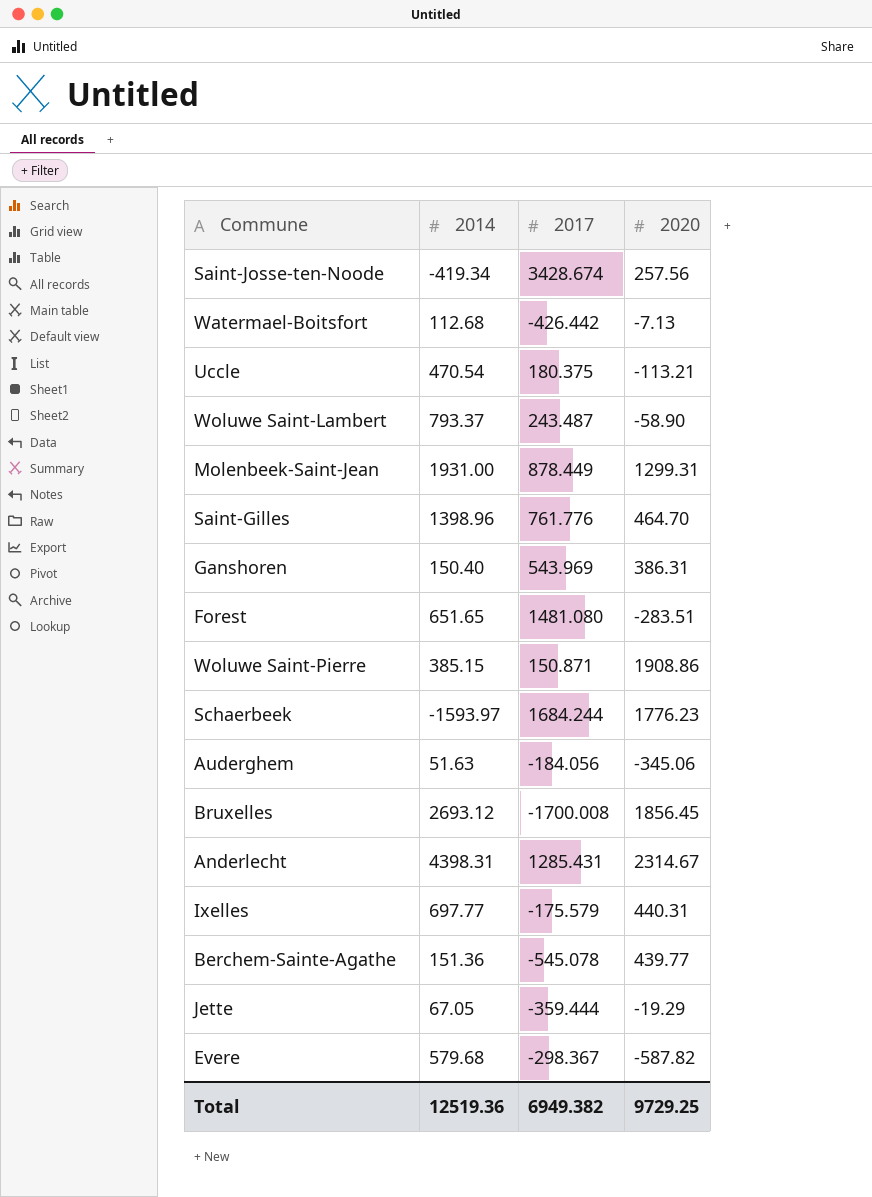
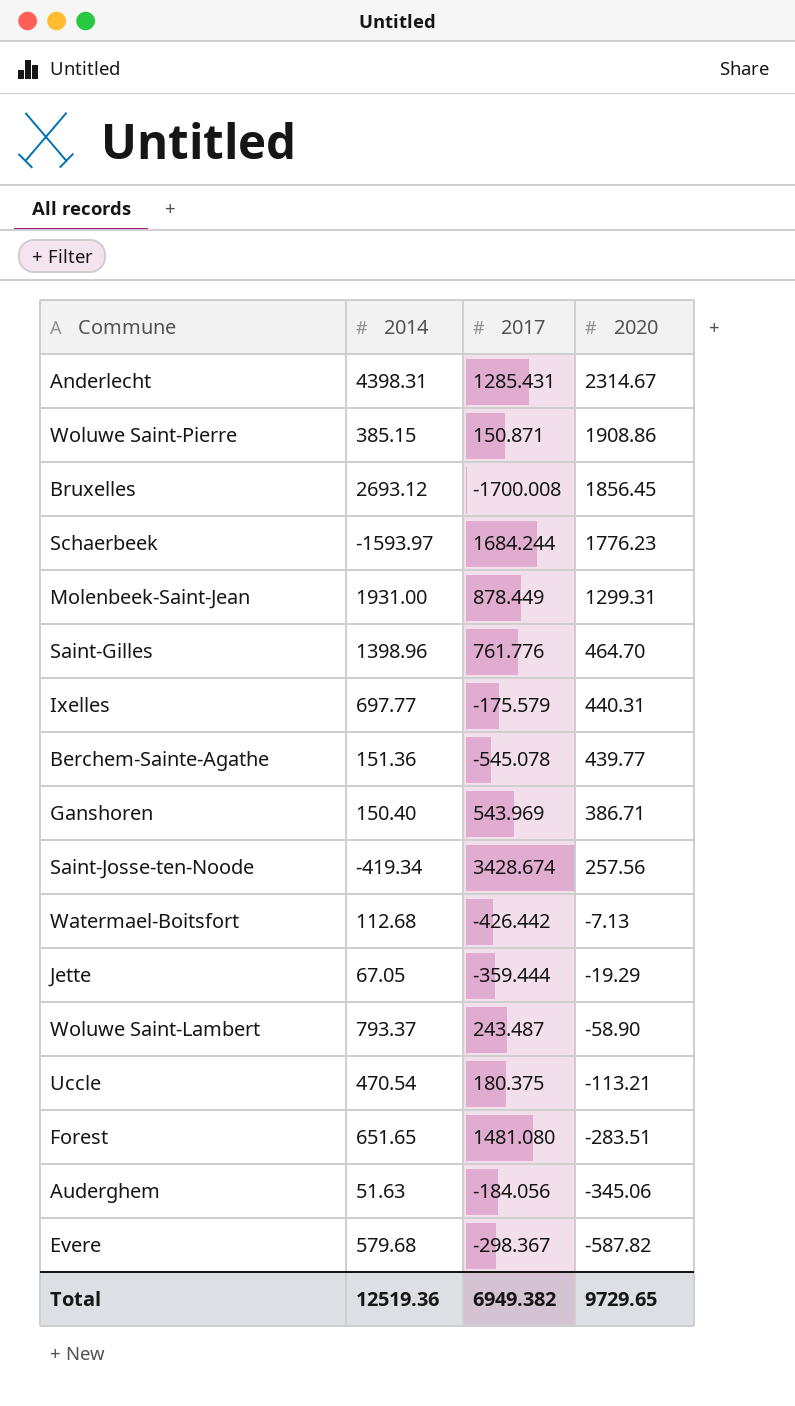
row order: none -> 2020 descending
Ganshoren | 2020: 386.31 -> 386.71
Total | 2020: 9729.25 -> 9729.65

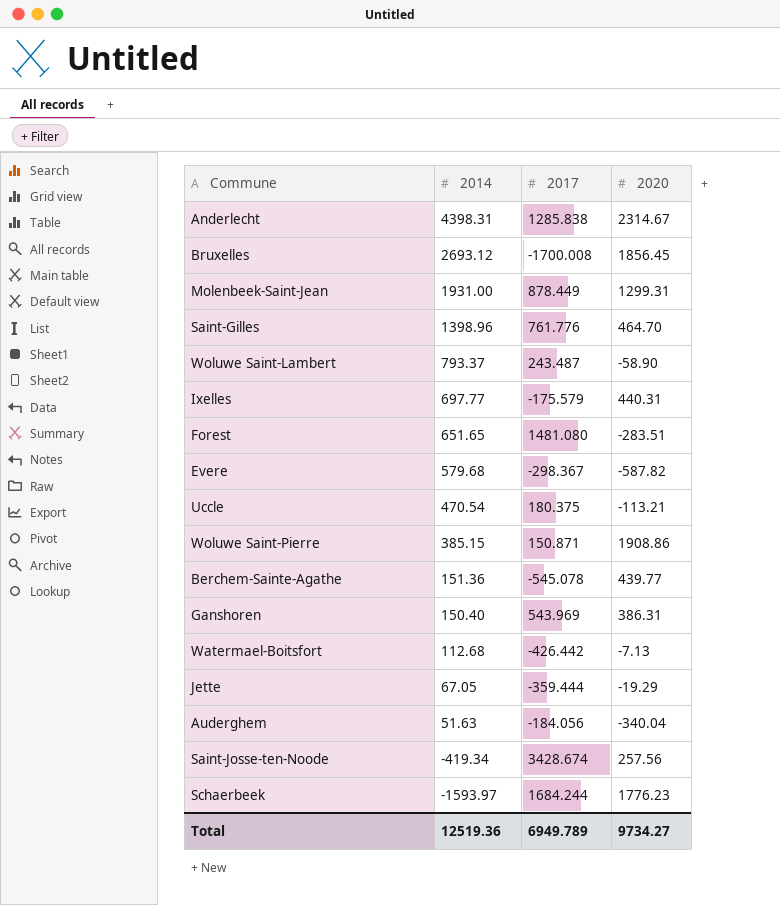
row order: 2020 descending -> 2014 descending
Anderlecht | 2017: 1285.431 -> 1285.838
Ganshoren | 2020: 386.71 -> 386.31
Auderghem | 2020: -345.06 -> -340.04
Total | 2017: 6949.382 -> 6949.789
Total | 2020: 9729.65 -> 9734.27

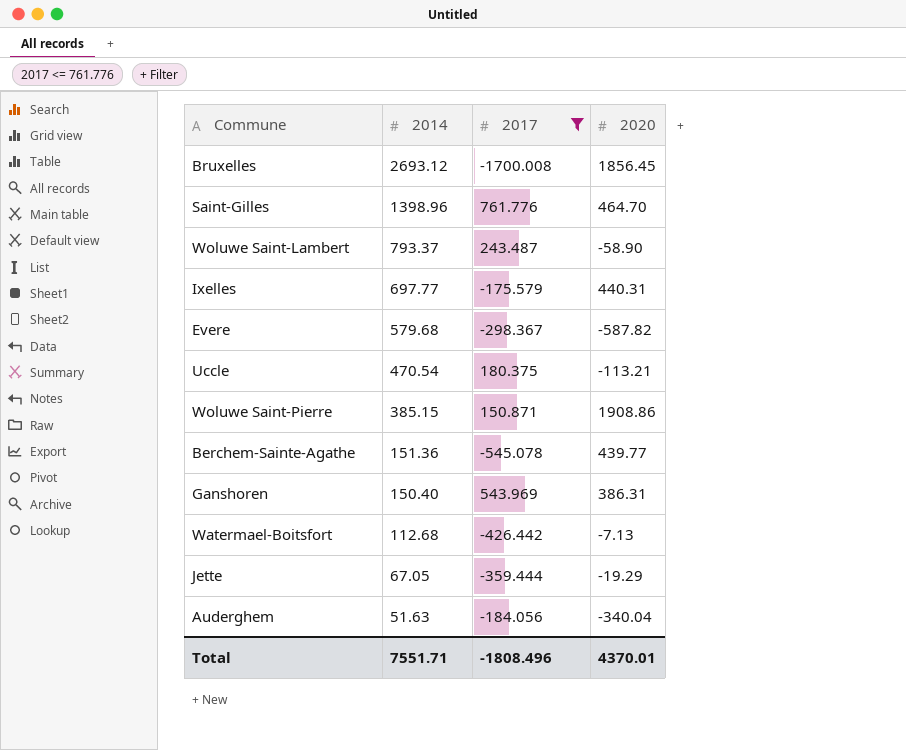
filter: none -> 2017 <= 761.776
Total | 2014: 12519.36 -> 7551.71
Total | 2017: 6949.789 -> -1808.496
Total | 2020: 9734.27 -> 4370.01

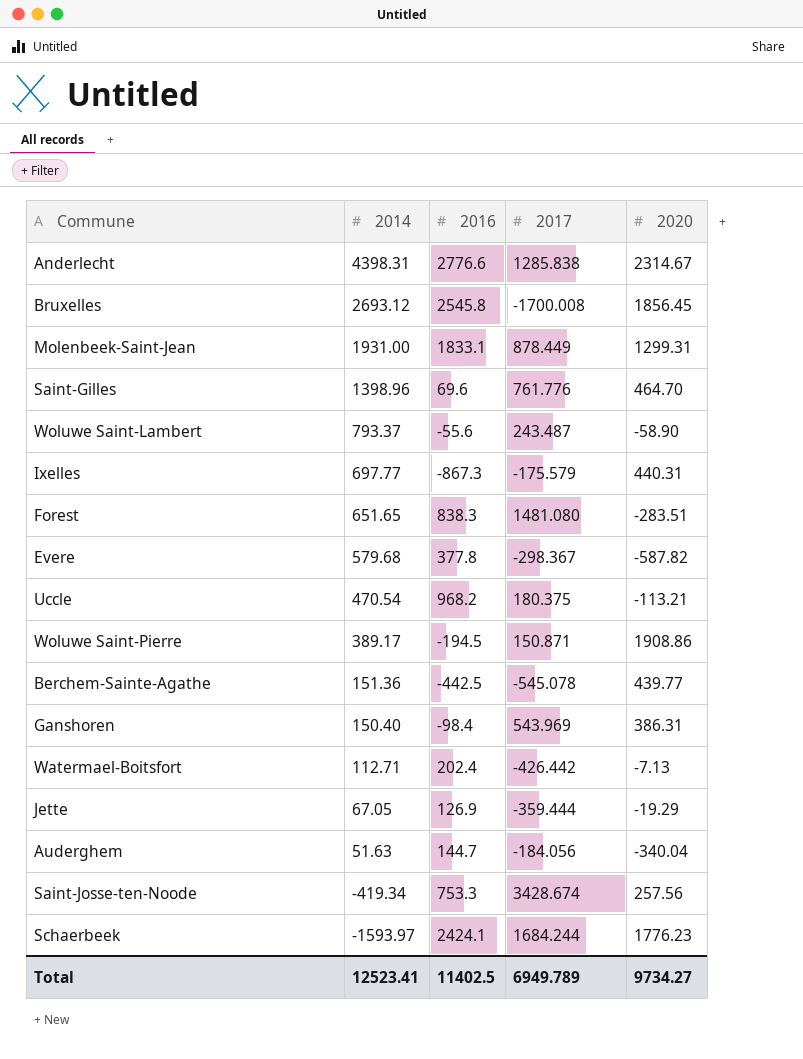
filter: 2017 <= 761.776 -> none
column 2016 | position: none -> 3
Woluwe Saint-Pierre | 2014: 385.15 -> 389.17
Watermael-Boitsfort | 2014: 112.68 -> 112.71
Total | 2014: 7551.71 -> 12523.41
Total | 2017: -1808.496 -> 6949.789
Total | 2020: 4370.01 -> 9734.27

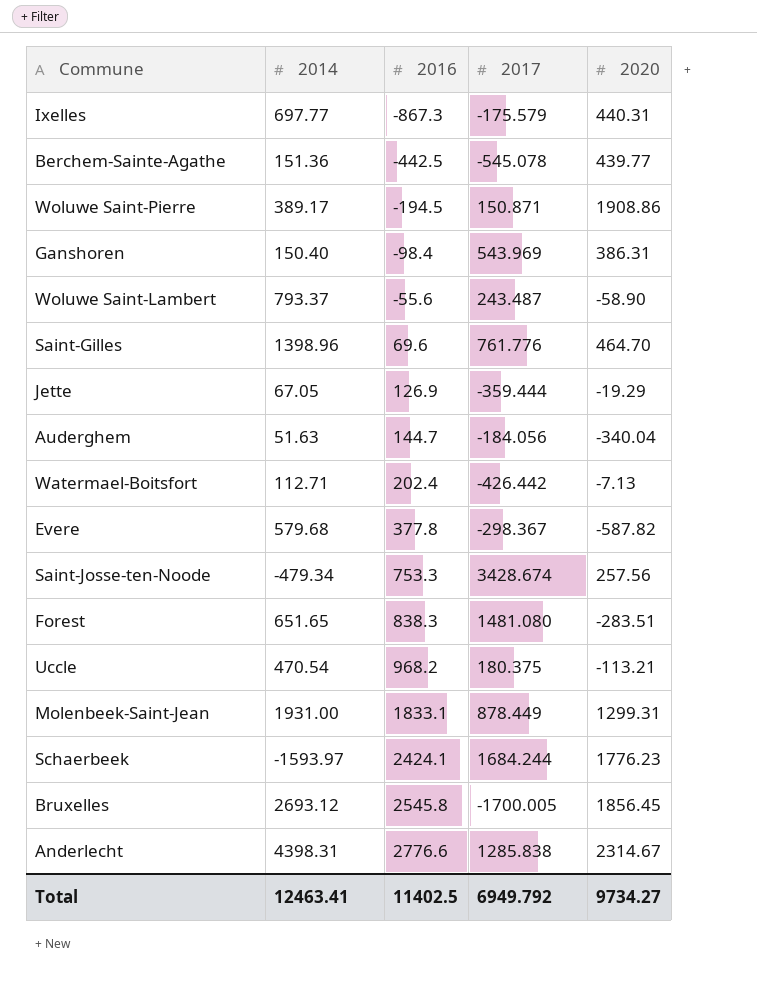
row order: 2014 descending -> 2016 ascending
Saint-Josse-ten-Noode | 2014: -419.34 -> -479.34
Bruxelles | 2017: -1700.008 -> -1700.005
Total | 2014: 12523.41 -> 12463.41
Total | 2017: 6949.789 -> 6949.792

